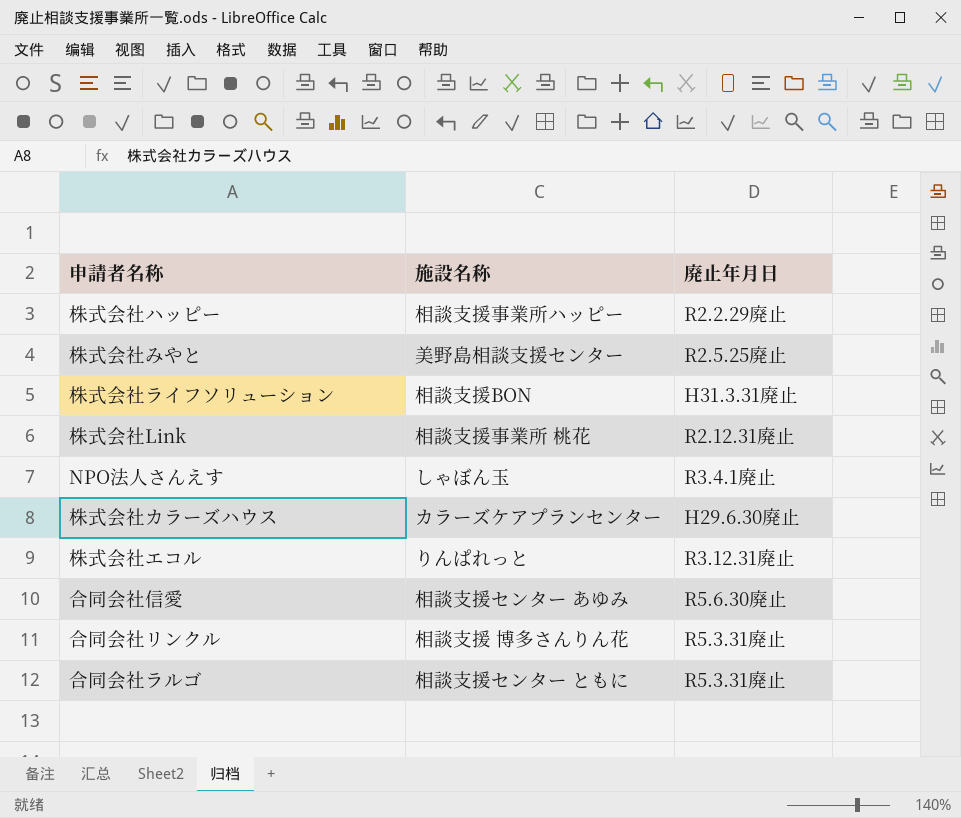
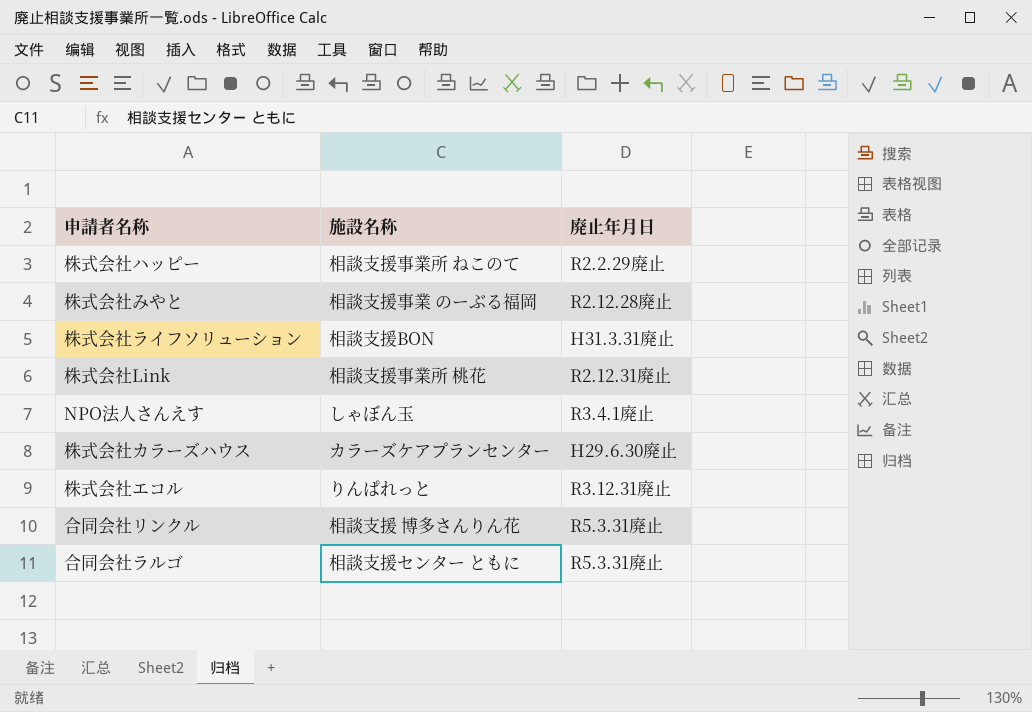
row 合同会社信愛: 相談支援センター あゆみ | R5.6.30廃止 -> none
株式会社ハッピー | 施設名称: 相談支援事業所ハッピー -> 相談支援事業所 ねこのて
株式会社みやと | 施設名称: 美野島相談支援センター -> 相談支援事業 のーぶる福岡
株式会社みやと | 廃止年月日: R2.5.25廃止 -> R2.12.28廃止

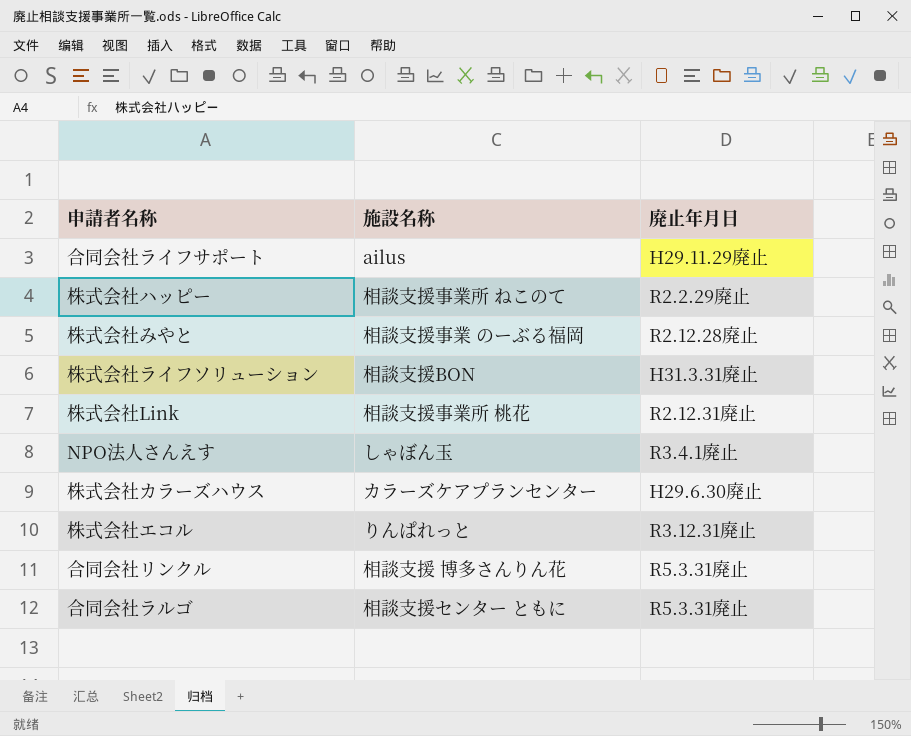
row 合同会社ライフサポート: none -> ailus | H29.11.29廃止

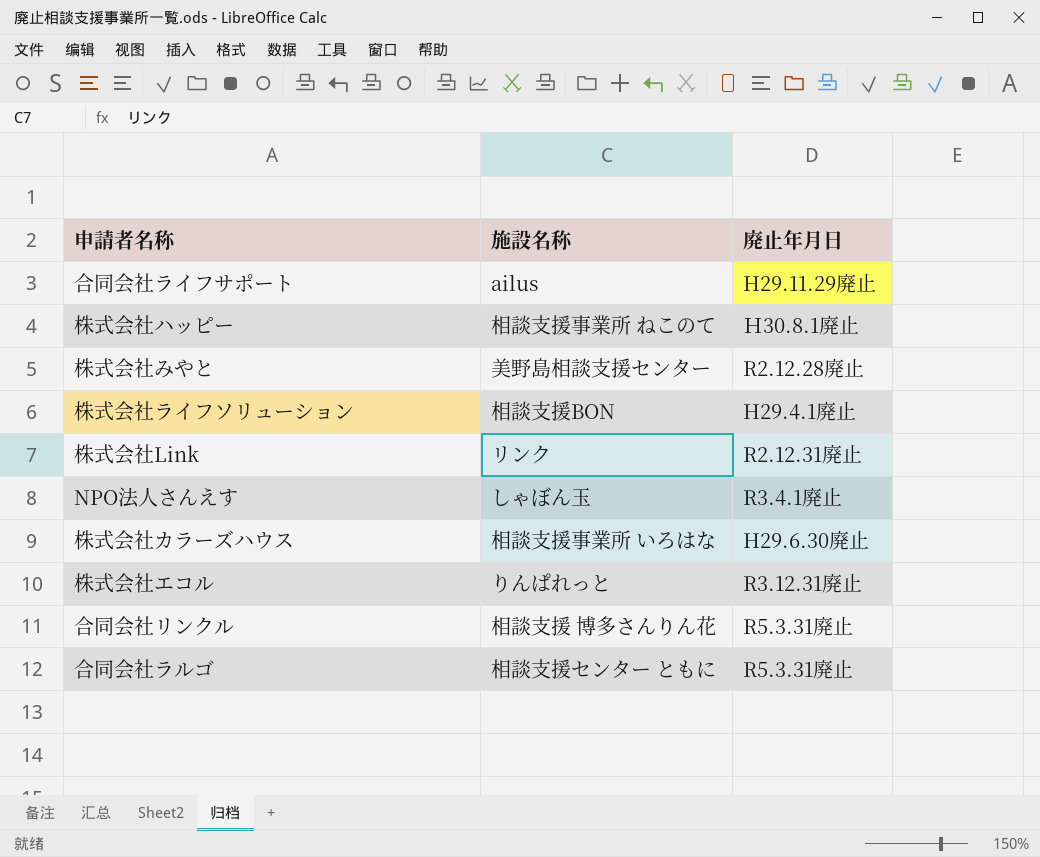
株式会社ハッピー | 廃止年月日: R2.2.29廃止 -> Ｈ30.8.1廃止
株式会社みやと | 施設名称: 相談支援事業 のーぶる福岡 -> 美野島相談支援センター
株式会社ライフソリューション | 廃止年月日: H31.3.31廃止 -> H29.4.1廃止
株式会社Link | 施設名称: 相談支援事業所 桃花 -> リンク
株式会社カラーズハウス | 施設名称: カラーズケアプランセンター -> 相談支援事業所 いろはな

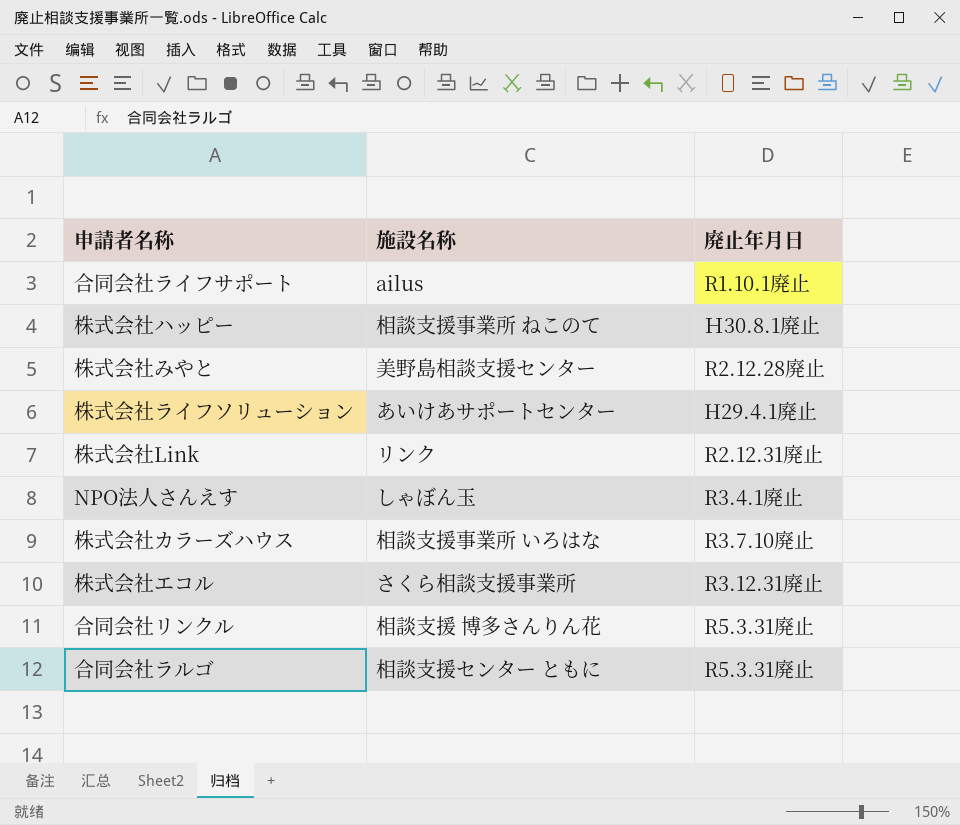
合同会社ライフサポート | 廃止年月日: H29.11.29廃止 -> R1.10.1廃止
株式会社ライフソリューション | 施設名称: 相談支援BON -> あいけあサポートセンター
株式会社カラーズハウス | 廃止年月日: H29.6.30廃止 -> R3.7.10廃止
株式会社エコル | 施設名称: りんぱれっと -> さくら相談支援事業所

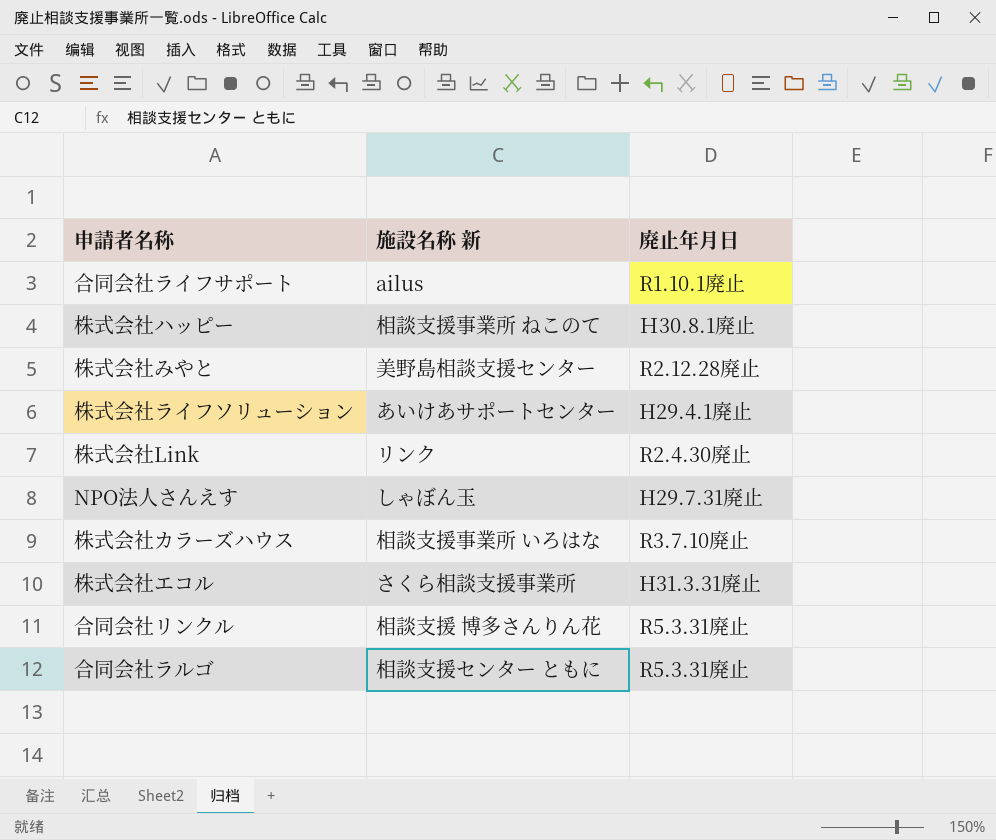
column name: 施設名称 -> 施設名称 新
株式会社Link | 廃止年月日: R2.12.31廃止 -> R2.4.30廃止
NPO法人さんえす | 廃止年月日: R3.4.1廃止 -> H29.7.31廃止
株式会社エコル | 廃止年月日: R3.12.31廃止 -> H31.3.31廃止

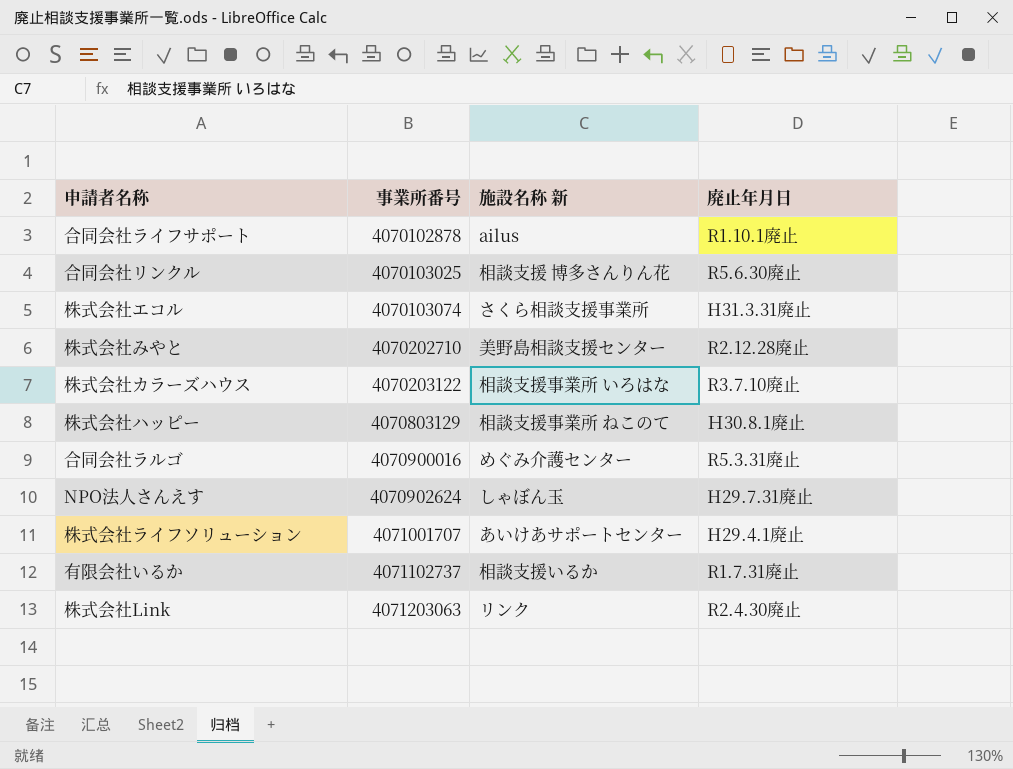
row order: none -> 事業所番号 ascending
column 事業所番号 | position: none -> 2
合同会社リンクル | 廃止年月日: R5.3.31廃止 -> R5.6.30廃止
合同会社ラルゴ | 施設名称 新: 相談支援センター ともに -> めぐみ介護センター
row 有限会社いるか: none -> 4071102737 | 相談支援いるか | R1.7.31廃止

